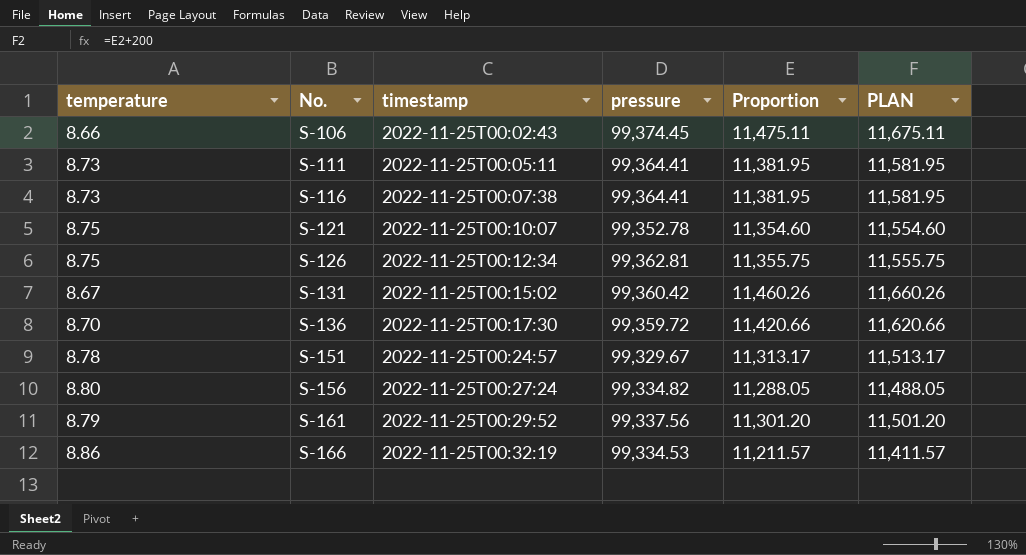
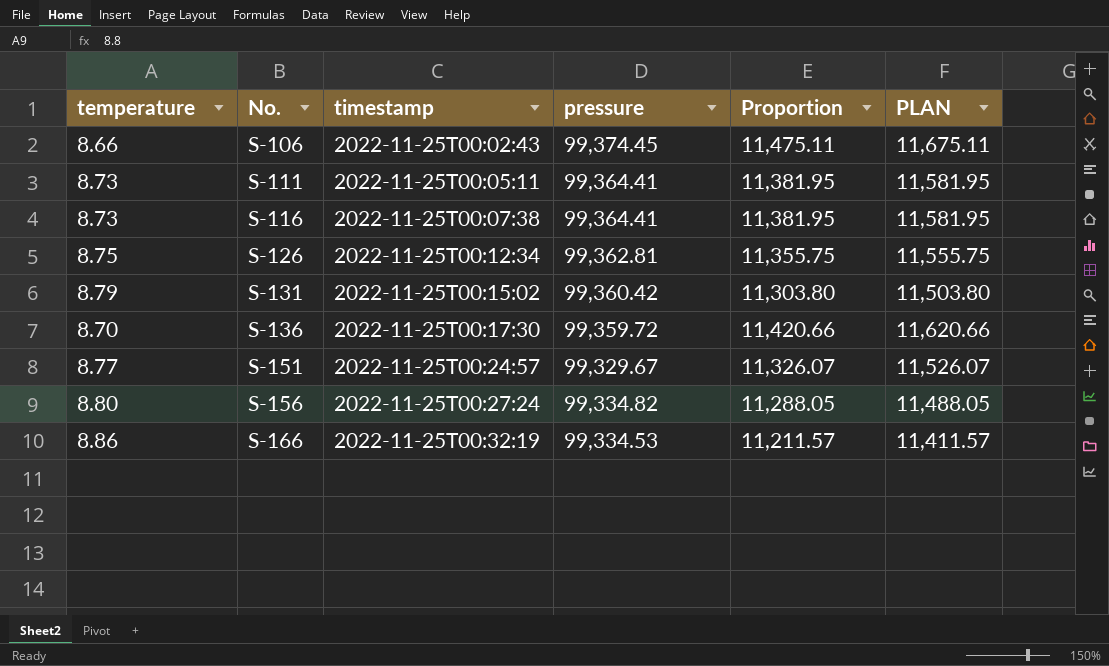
row S-121: 8.75 | 2022-11-25T00:10:07 | 99,352.78 | 11,354.60 | 11,554.60 -> none
row S-161: 8.79 | 2022-11-25T00:29:52 | 99,337.56 | 11,301.20 | 11,501.20 -> none
S-131 | temperature: 8.67 -> 8.79
S-131 | Proportion: 11,460.26 -> 11,303.80
S-131 | PLAN: 11,660.26 -> 11,503.80
S-151 | temperature: 8.78 -> 8.77
S-151 | Proportion: 11,313.17 -> 11,326.07
S-151 | PLAN: 11,513.17 -> 11,526.07

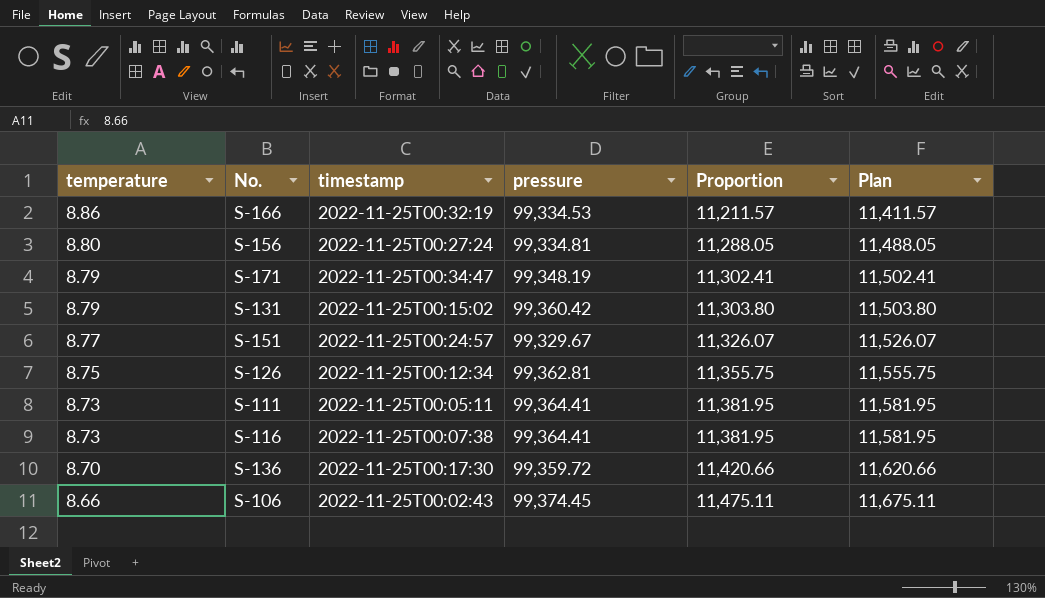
row order: No. ascending -> temperature descending
column name: PLAN -> Plan
S-156 | pressure: 99,334.82 -> 99,334.81
row S-171: none -> 8.79 | 2022-11-25T00:34:47 | 99,348.19 | 11,302.41 | 11,502.41

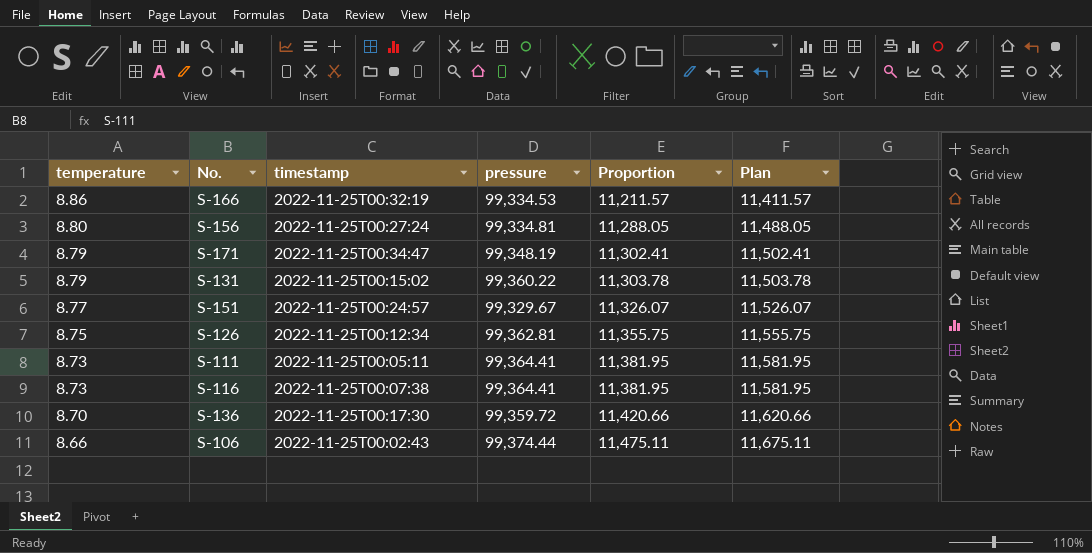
S-131 | pressure: 99,360.42 -> 99,360.22
S-131 | Proportion: 11,303.80 -> 11,303.78
S-131 | Plan: 11,503.80 -> 11,503.78
S-106 | pressure: 99,374.45 -> 99,374.44

